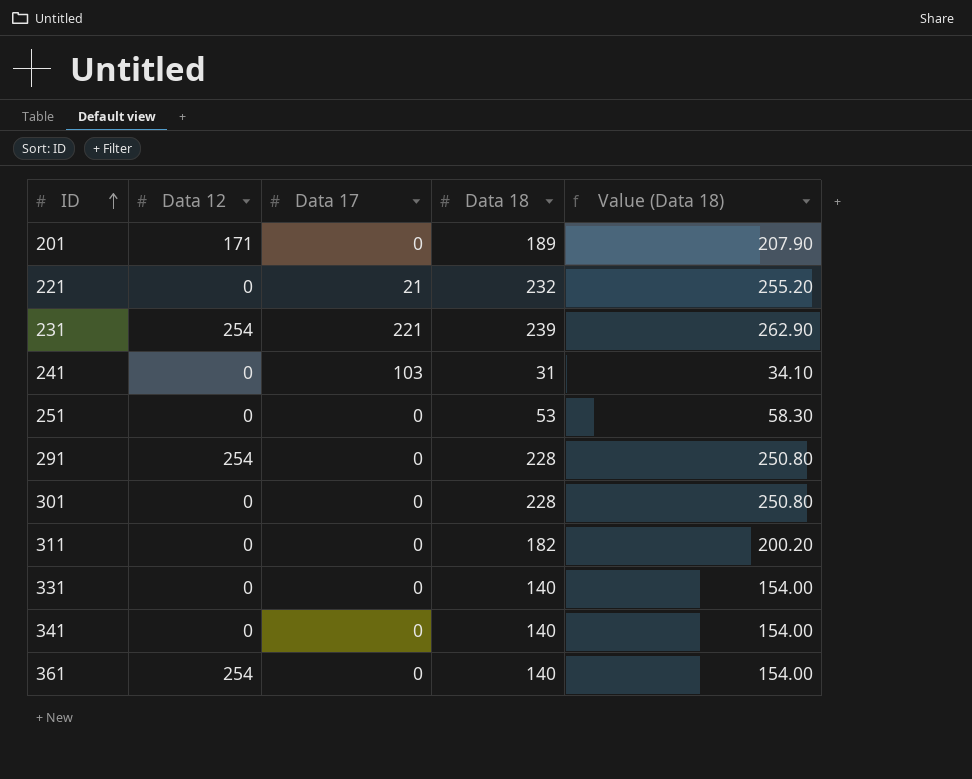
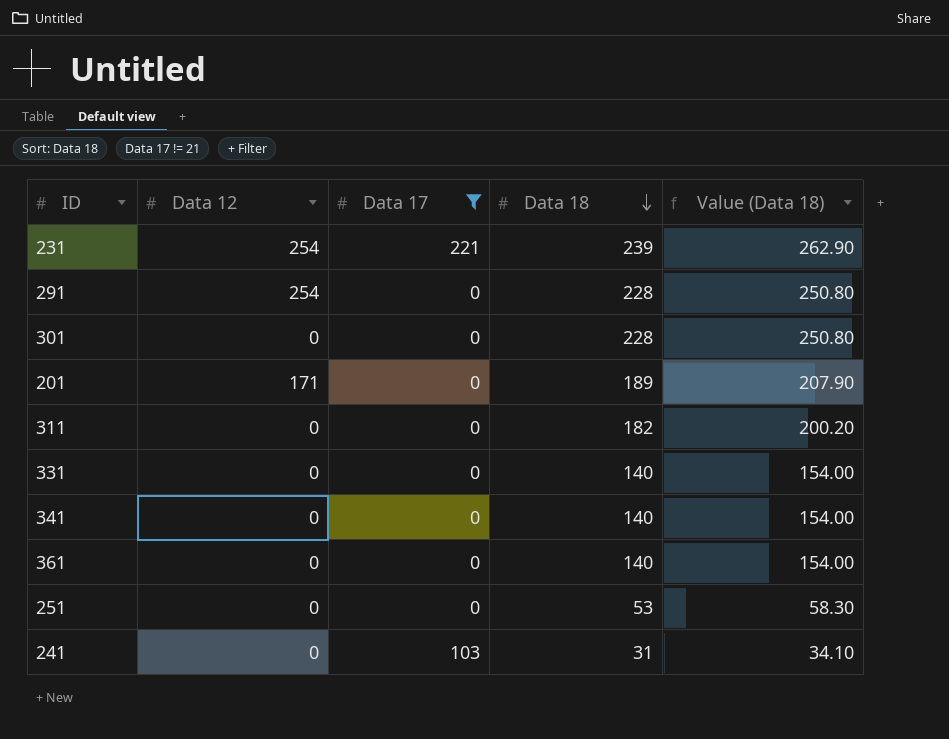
filter: none -> Data 17 != 21
row order: ID ascending -> Data 18 descending
361 | Data 12: 254 -> 0

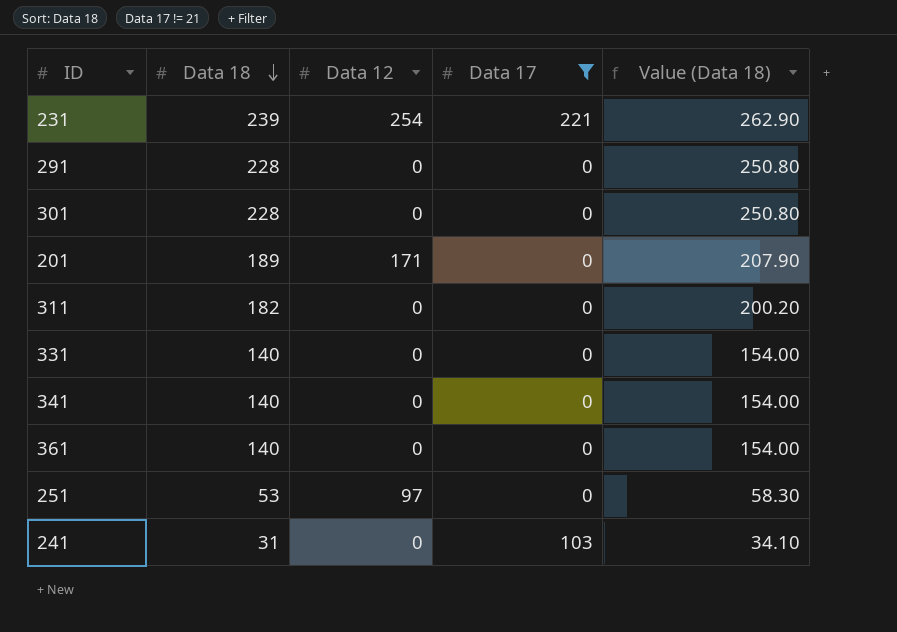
column Data 18 | position: 4 -> 2
291 | Data 12: 254 -> 0
251 | Data 12: 0 -> 97

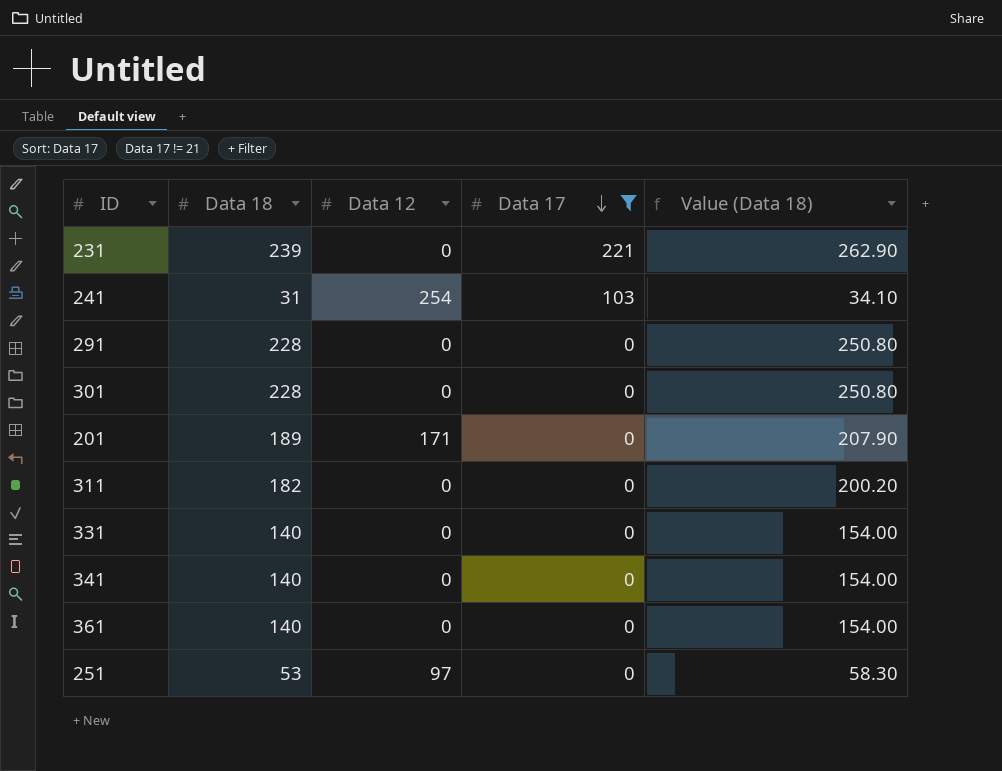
row order: Data 18 descending -> Data 17 descending
231 | Data 12: 254 -> 0
241 | Data 12: 0 -> 254

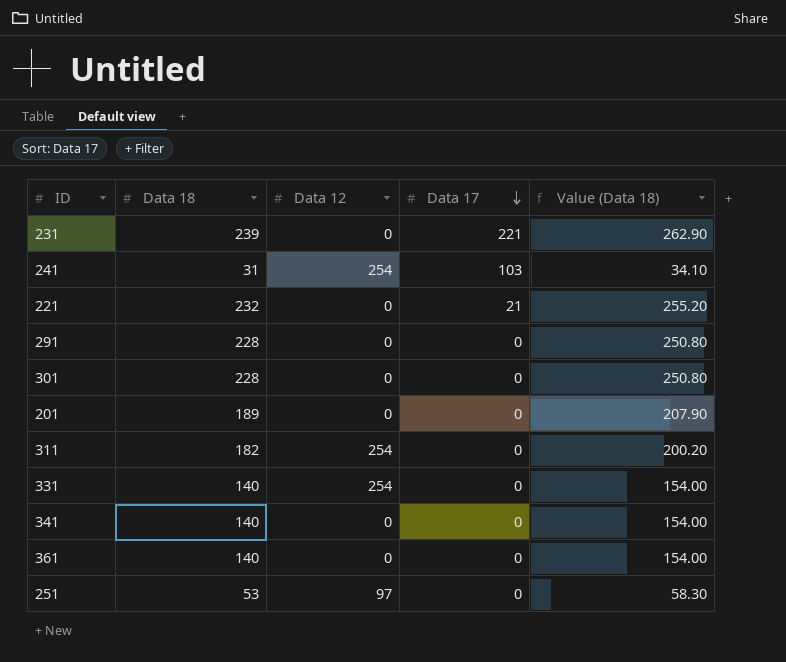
filter: Data 17 != 21 -> none
201 | Data 12: 171 -> 0
311 | Data 12: 0 -> 254
331 | Data 12: 0 -> 254

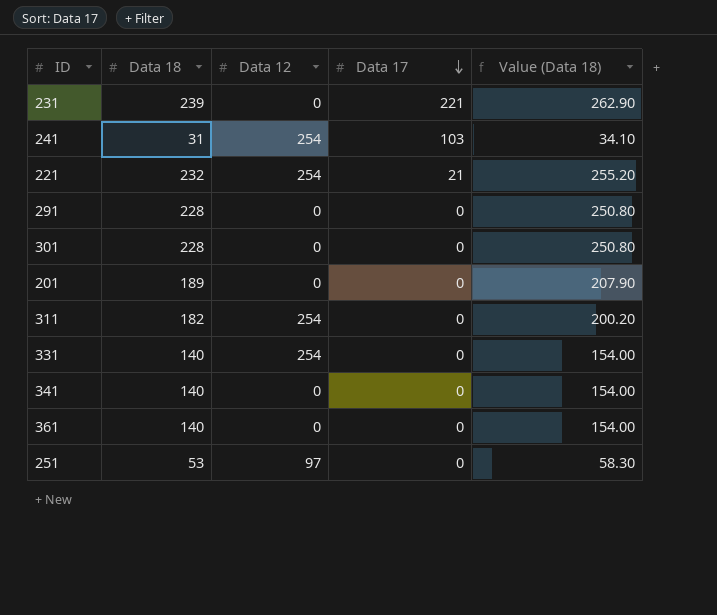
221 | Data 12: 0 -> 254

